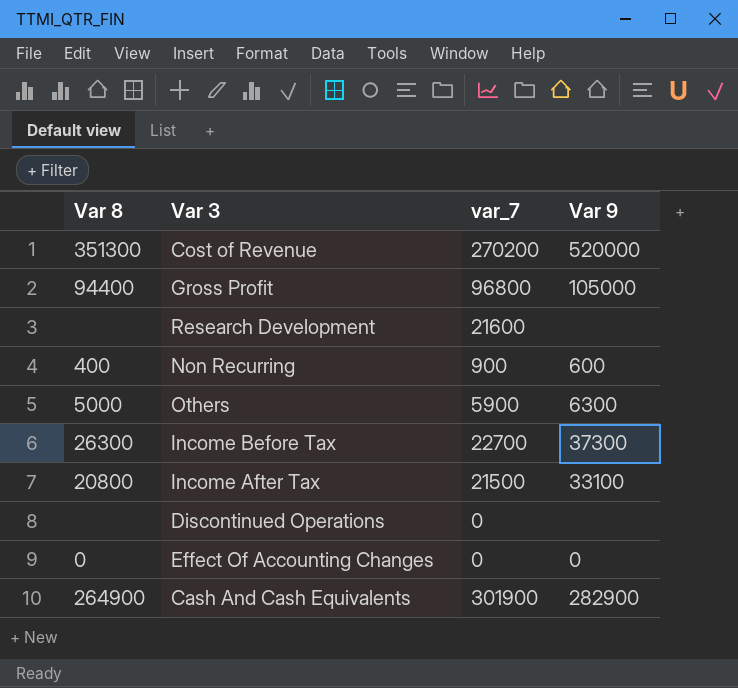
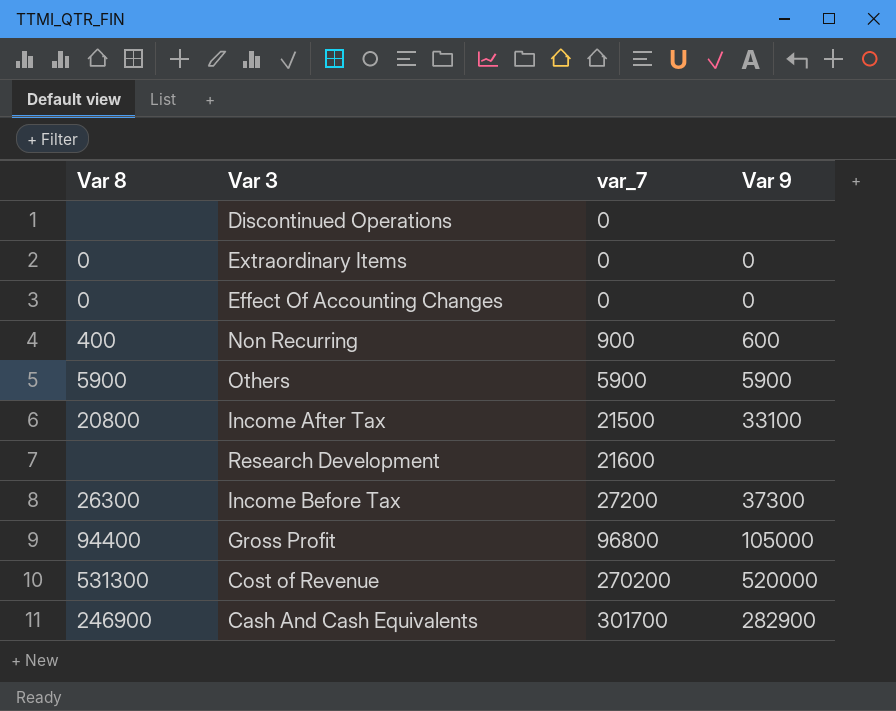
row order: none -> var_7 ascending
row Extraordinary Items: none -> 0 | 0 | 0
Others | Var 8: 5000 -> 5900
Others | Var 9: 6300 -> 5900
Income Before Tax | var_7: 22700 -> 27200
Cost of Revenue | Var 8: 351300 -> 531300
Cash And Cash Equivalents | Var 8: 264900 -> 246900
Cash And Cash Equivalents | var_7: 301900 -> 301700

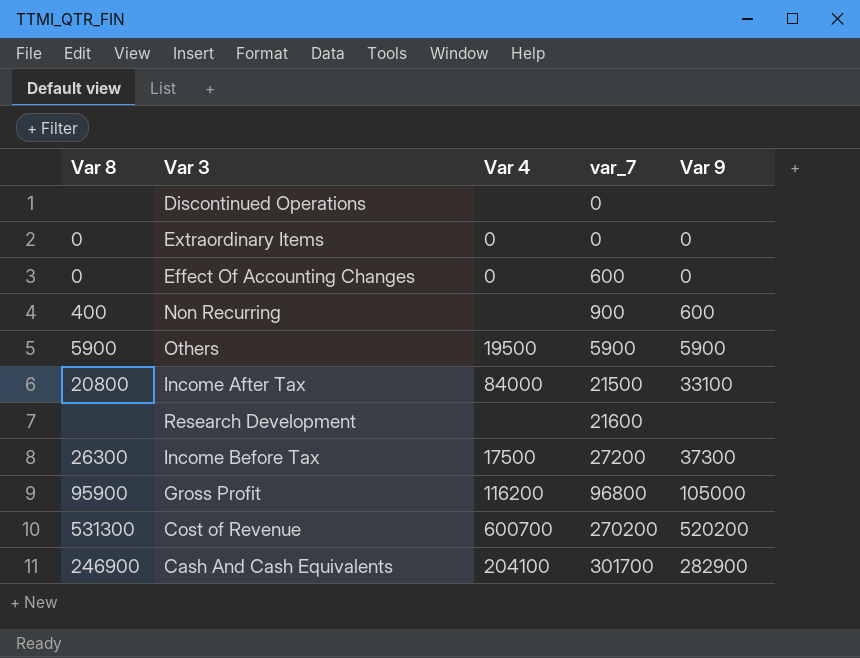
column Var 4 | position: none -> 3
Effect Of Accounting Changes | var_7: 0 -> 600
Gross Profit | Var 8: 94400 -> 95900
Cost of Revenue | Var 9: 520000 -> 520200

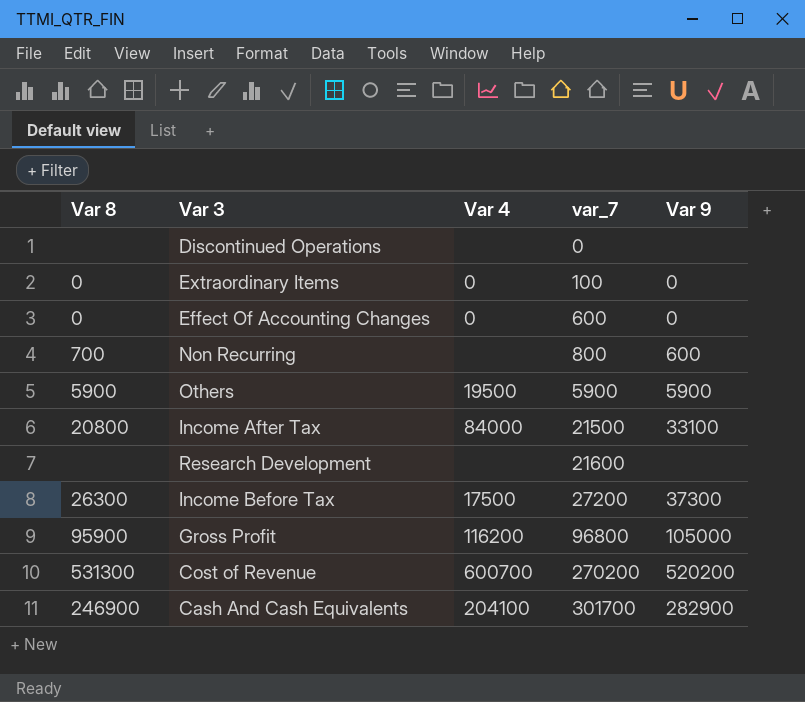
Extraordinary Items | var_7: 0 -> 100
Non Recurring | Var 8: 400 -> 700
Non Recurring | var_7: 900 -> 800

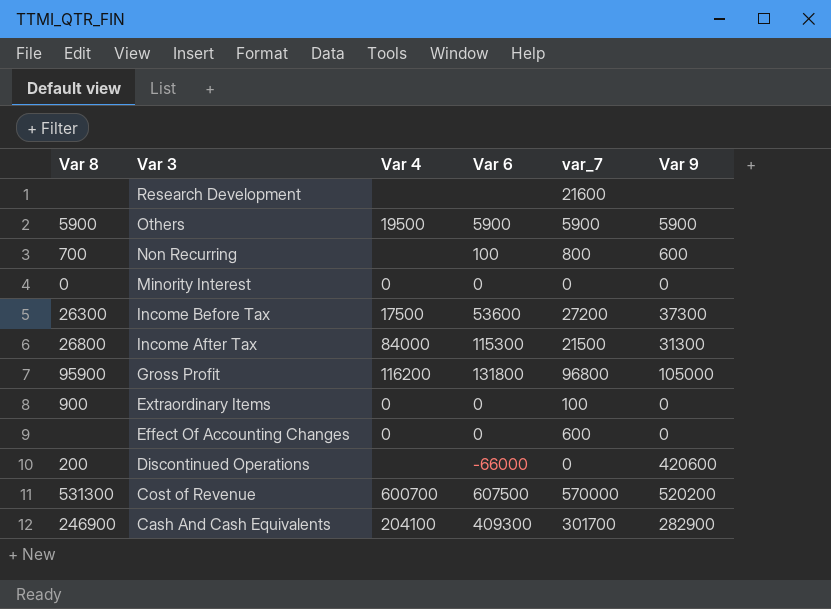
row order: var_7 ascending -> Var 3 descending
column Var 6 | position: none -> 4
row Minority Interest: none -> 0 | 0 | 0 | 0 | 0
Income After Tax | Var 8: 20800 -> 26800
Income After Tax | Var 9: 33100 -> 31300
Extraordinary Items | Var 8: 0 -> 900
Effect Of Accounting Changes | Var 8: 0 -> none
Discontinued Operations | Var 8: none -> 200
Discontinued Operations | Var 9: none -> 420600
Cost of Revenue | var_7: 270200 -> 570000

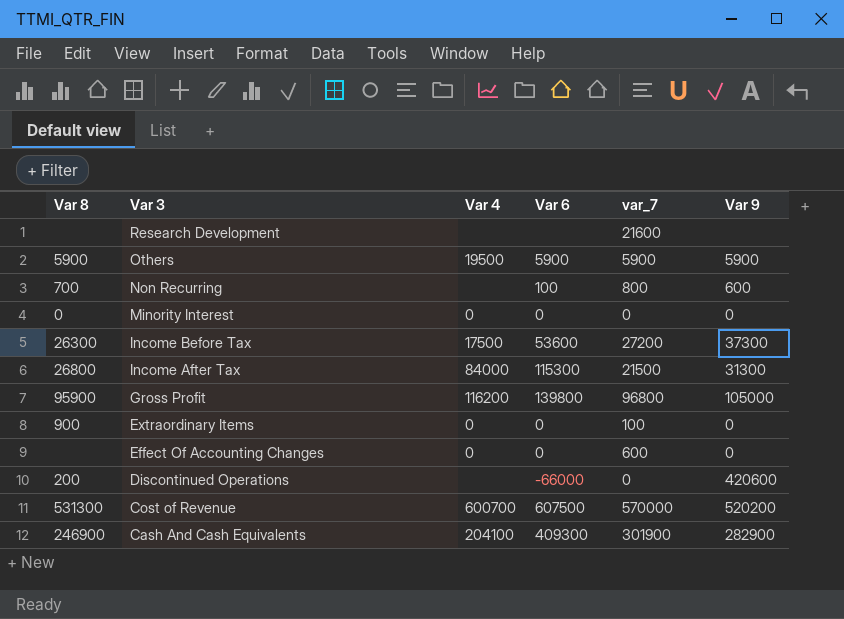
Gross Profit | Var 6: 131800 -> 139800
Cash And Cash Equivalents | var_7: 301700 -> 301900

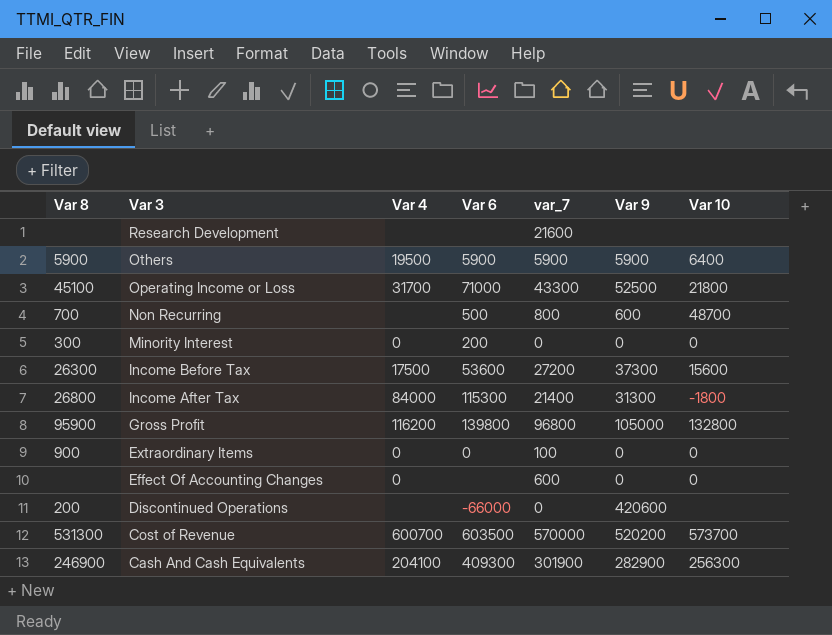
column Var 10 | position: none -> 7
row Operating Income or Loss: none -> 45100 | 31700 | 71000 | 43300 | 52500 | 21800
Non Recurring | Var 6: 100 -> 500
Minority Interest | Var 8: 0 -> 300
Minority Interest | Var 6: 0 -> 200
Income After Tax | var_7: 21500 -> 21400
Effect Of Accounting Changes | Var 6: 0 -> none
Cost of Revenue | Var 6: 607500 -> 603500

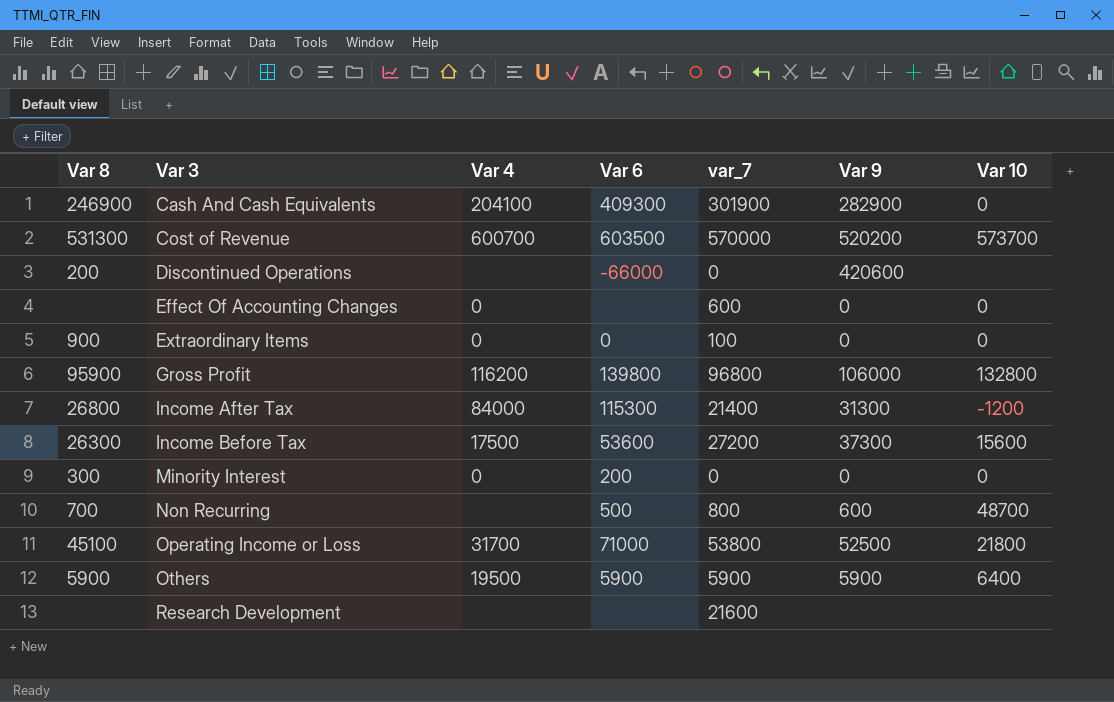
row order: Var 3 descending -> Var 3 ascending
Cash And Cash Equivalents | Var 10: 256300 -> 0
Gross Profit | Var 9: 105000 -> 106000
Income After Tax | Var 10: -1800 -> -1200
Operating Income or Loss | var_7: 43300 -> 53800

